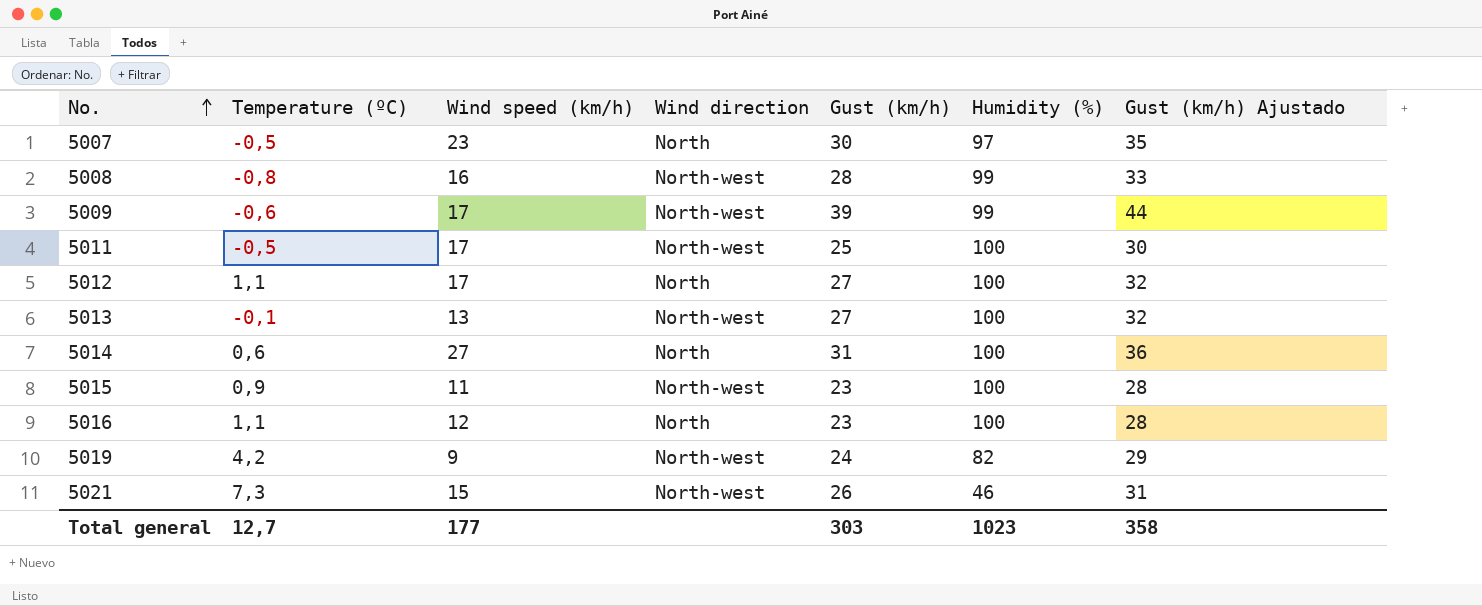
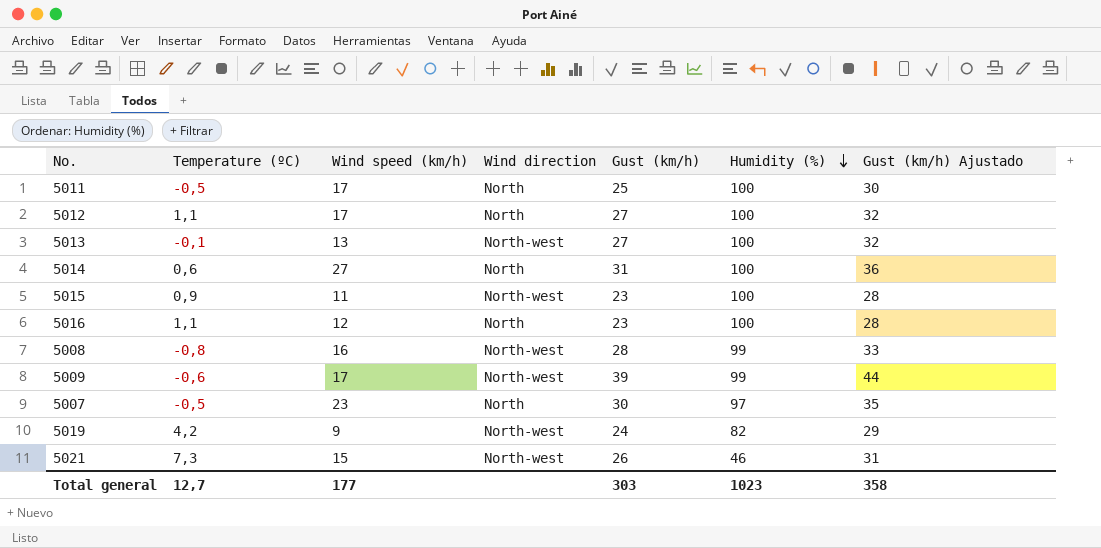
row order: No. ascending -> Humidity (%) descending
5011 | Wind direction: North-west -> North

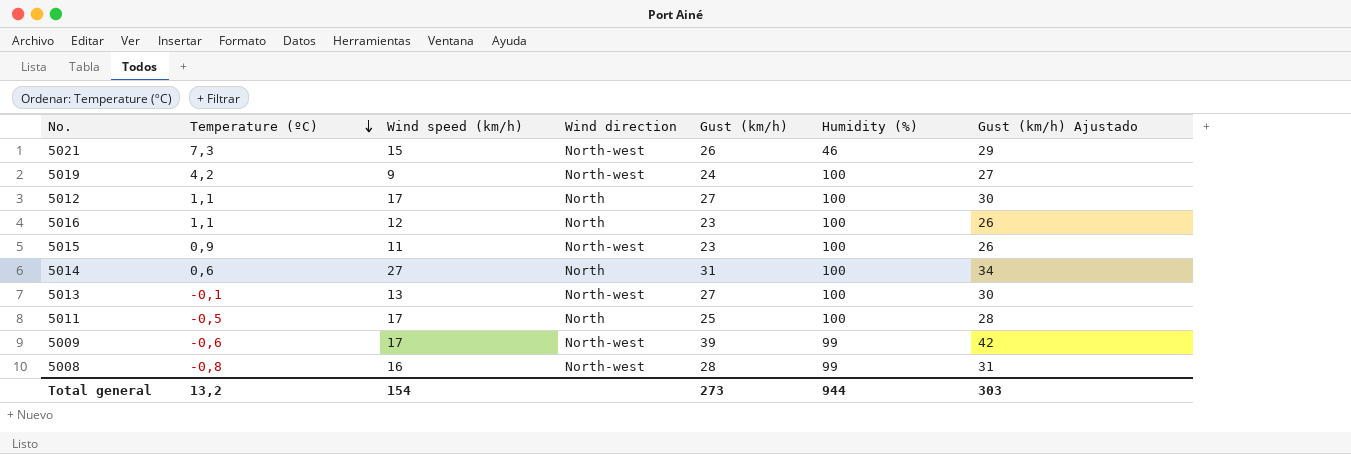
row order: Humidity (%) descending -> Temperature (ºC) descending
column Gust (km/h) Ajustado | formula: [Gust (km/h)] + 5 -> [Gust (km/h)] + 3
row 5007: -0,5 | 23 | North | 30 | 97 | 35 -> none
5019 | Humidity (%): 82 -> 100
Total general | Temperature (ºC): 12,7 -> 13,2
Total general | Wind speed (km/h): 177 -> 154
Total general | Gust (km/h): 303 -> 273
Total general | Humidity (%): 1023 -> 944
Total general | Gust (km/h) Ajustado: 358 -> 303

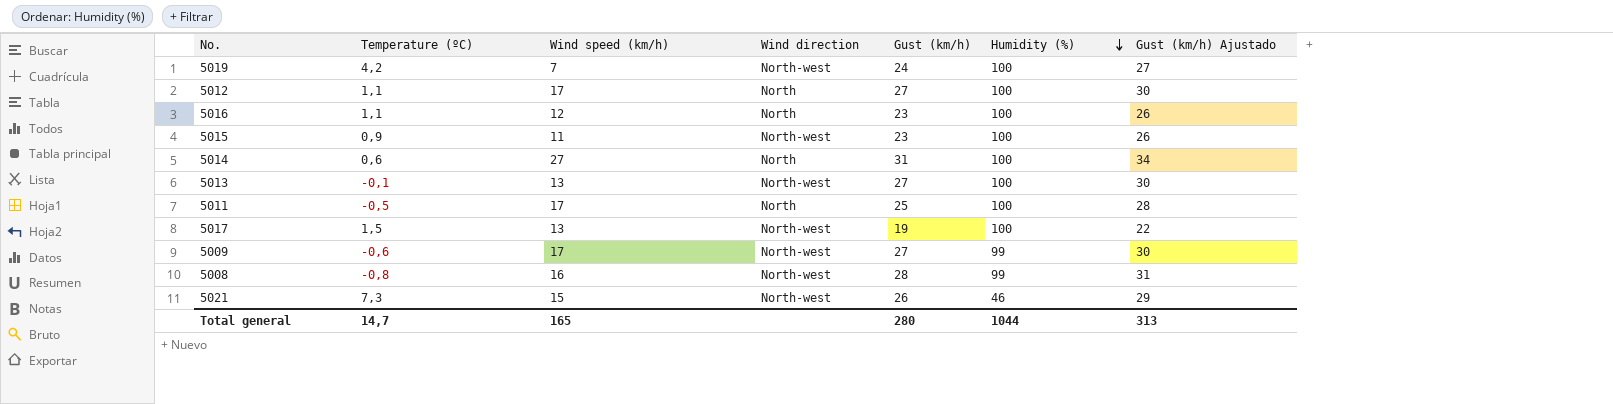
row order: Temperature (ºC) descending -> Humidity (%) descending
5019 | Wind speed (km/h): 9 -> 7
row 5017: none -> 1,5 | 13 | North-west | 19 | 100 | 22
5009 | Gust (km/h): 39 -> 27
5009 | Gust (km/h) Ajustado: 42 -> 30
Total general | Temperature (ºC): 13,2 -> 14,7
Total general | Wind speed (km/h): 154 -> 165
Total general | Gust (km/h): 273 -> 280
Total general | Humidity (%): 944 -> 1044
Total general | Gust (km/h) Ajustado: 303 -> 313

